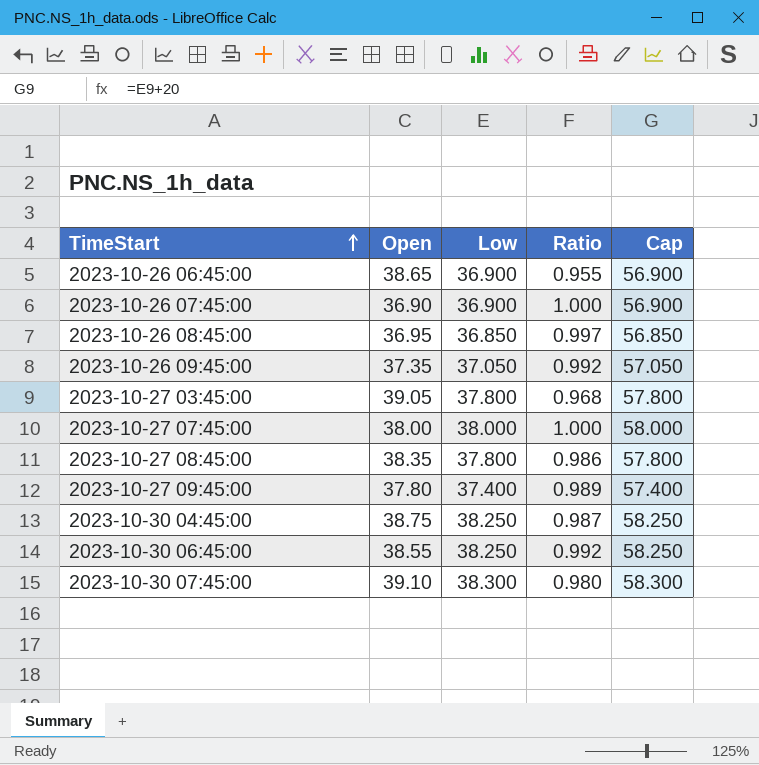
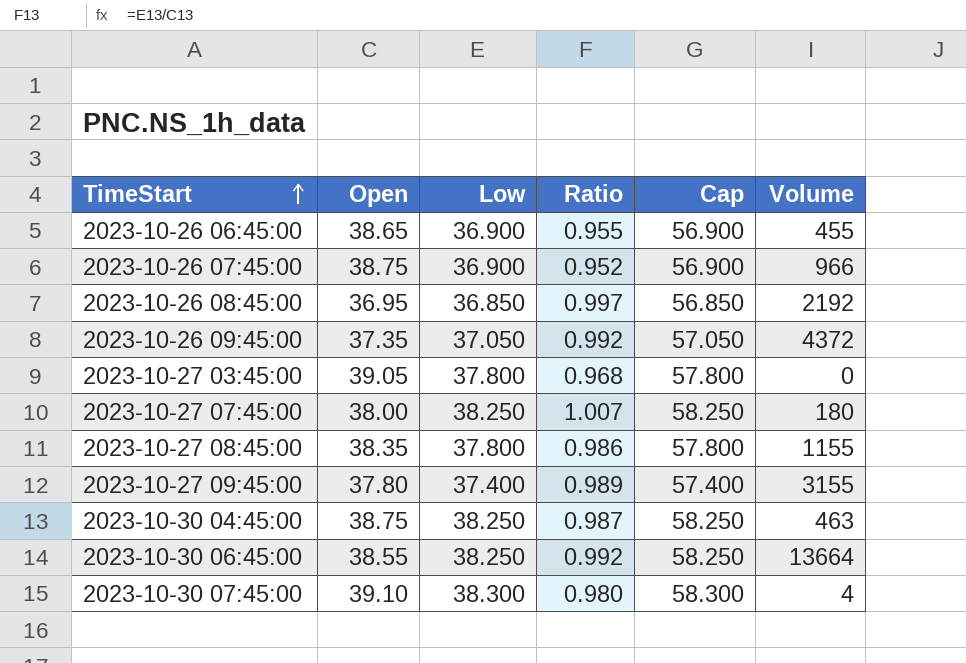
column Volume | position: none -> 6
2023-10-26 07:45:00 | Open: 36.90 -> 38.75
2023-10-26 07:45:00 | Ratio: 1.000 -> 0.952
2023-10-27 07:45:00 | Low: 38.000 -> 38.250
2023-10-27 07:45:00 | Ratio: 1.000 -> 1.007
2023-10-27 07:45:00 | Cap: 58.000 -> 58.250

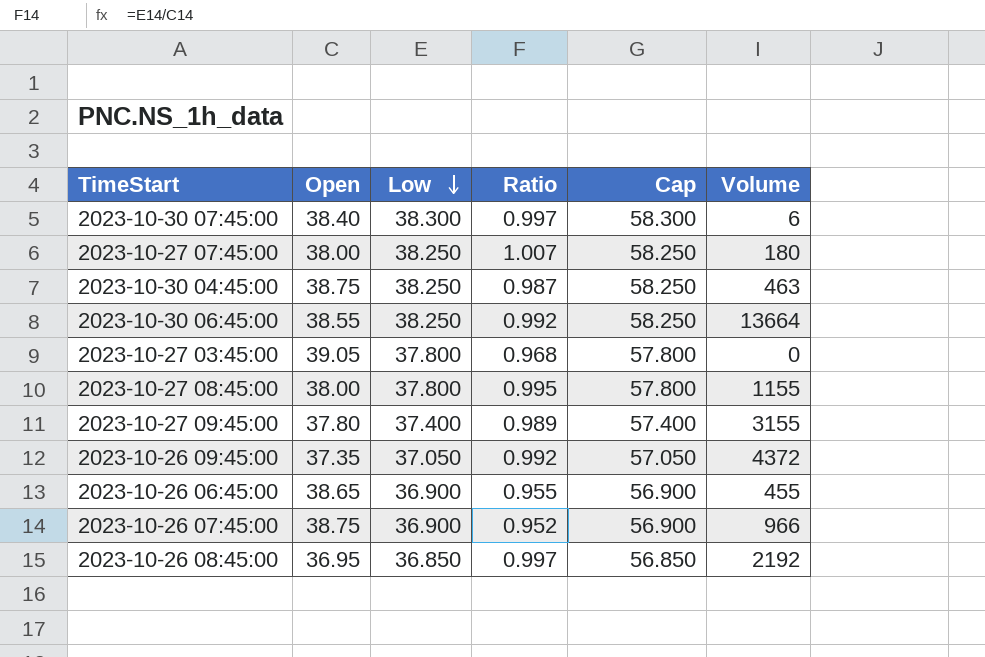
row order: TimeStart ascending -> Low descending
2023-10-30 07:45:00 | Open: 39.10 -> 38.40
2023-10-30 07:45:00 | Ratio: 0.980 -> 0.997
2023-10-30 07:45:00 | Volume: 4 -> 6
2023-10-27 08:45:00 | Open: 38.35 -> 38.00
2023-10-27 08:45:00 | Ratio: 0.986 -> 0.995

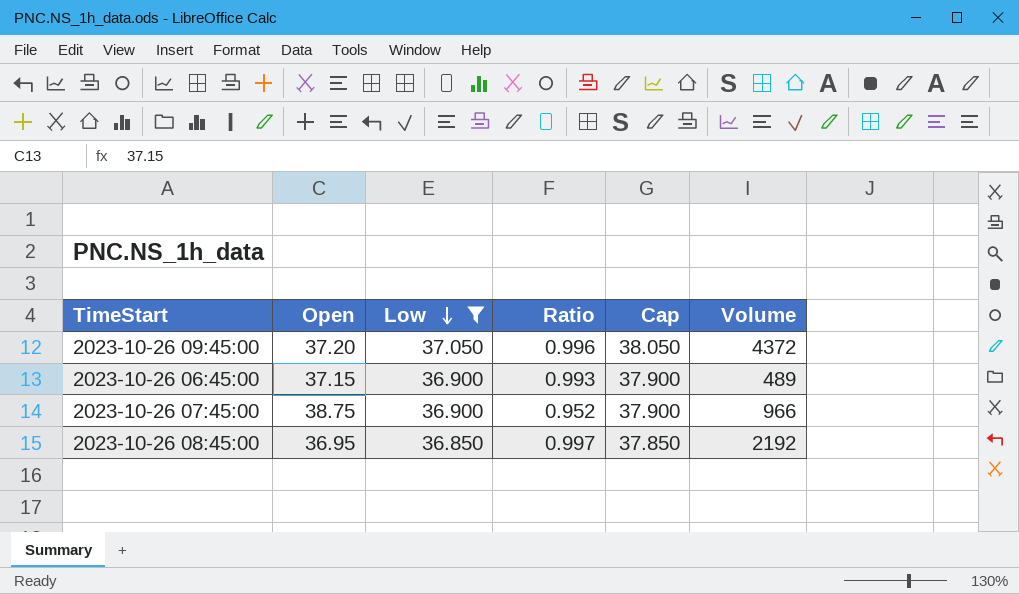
filter: none -> Low <= 37.050
column Cap | formula: [Low] + 20 -> [Low] + 1
2023-10-26 09:45:00 | Open: 37.35 -> 37.20
2023-10-26 09:45:00 | Ratio: 0.992 -> 0.996
2023-10-26 06:45:00 | Open: 38.65 -> 37.15
2023-10-26 06:45:00 | Ratio: 0.955 -> 0.993
2023-10-26 06:45:00 | Volume: 455 -> 489

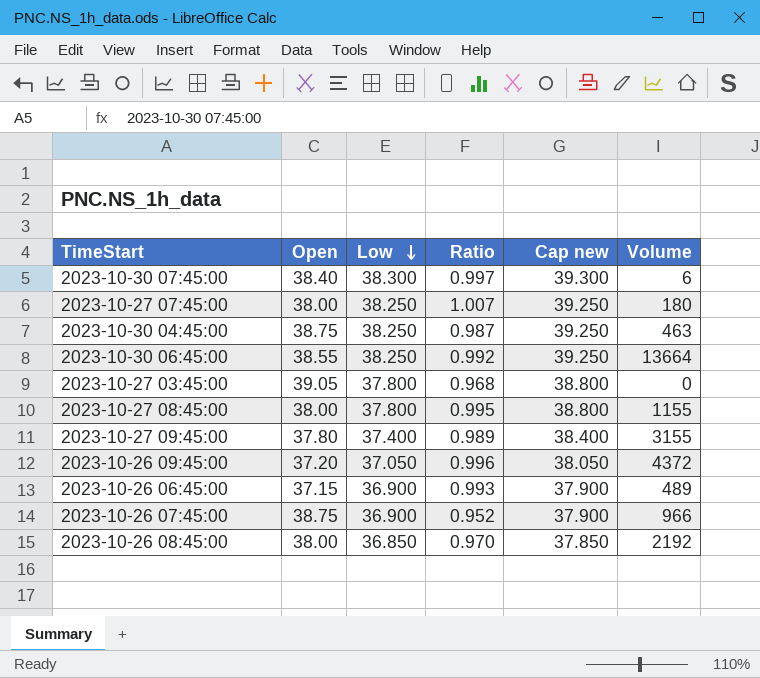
filter: Low <= 37.050 -> none
column name: Cap -> Cap new
2023-10-26 08:45:00 | Open: 36.95 -> 38.00
2023-10-26 08:45:00 | Ratio: 0.997 -> 0.970

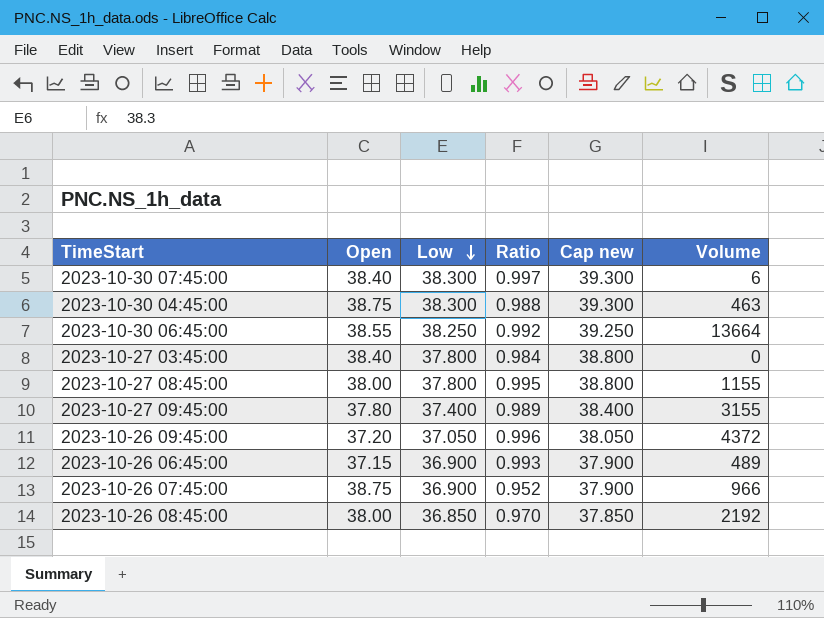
row 2023-10-27 07:45:00: 38.00 | 38.250 | 1.007 | 39.250 | 180 -> none
2023-10-30 04:45:00 | Low: 38.250 -> 38.300
2023-10-30 04:45:00 | Ratio: 0.987 -> 0.988
2023-10-30 04:45:00 | Cap new: 39.250 -> 39.300
2023-10-27 03:45:00 | Open: 39.05 -> 38.40
2023-10-27 03:45:00 | Ratio: 0.968 -> 0.984

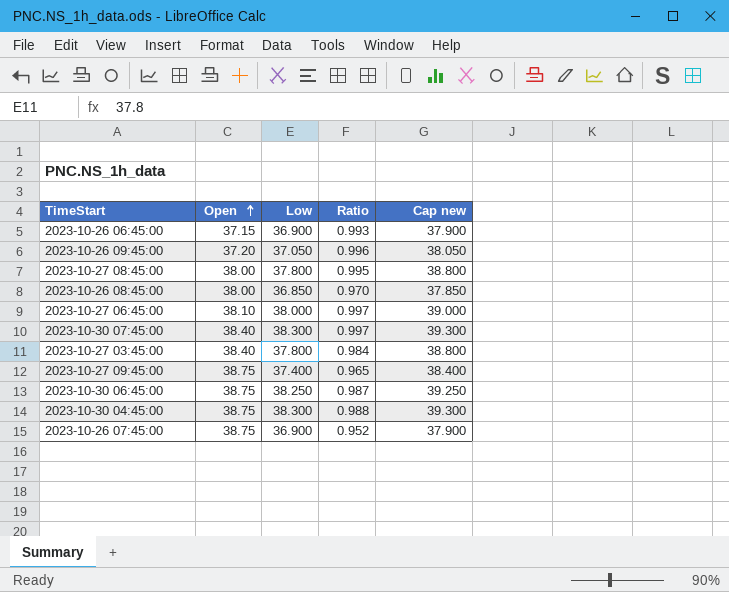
row order: Low descending -> Open ascending
column Volume | position: 6 -> none
row 2023-10-27 06:45:00: none -> 38.10 | 38.000 | 0.997 | 39.000
2023-10-27 09:45:00 | Open: 37.80 -> 38.75
2023-10-27 09:45:00 | Ratio: 0.989 -> 0.965
2023-10-30 06:45:00 | Open: 38.55 -> 38.75
2023-10-30 06:45:00 | Ratio: 0.992 -> 0.987

